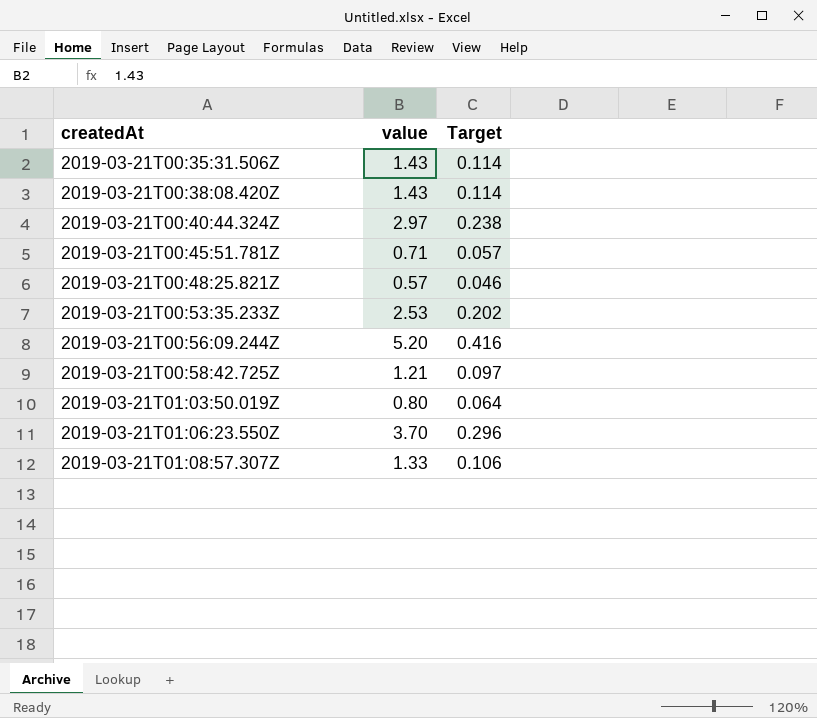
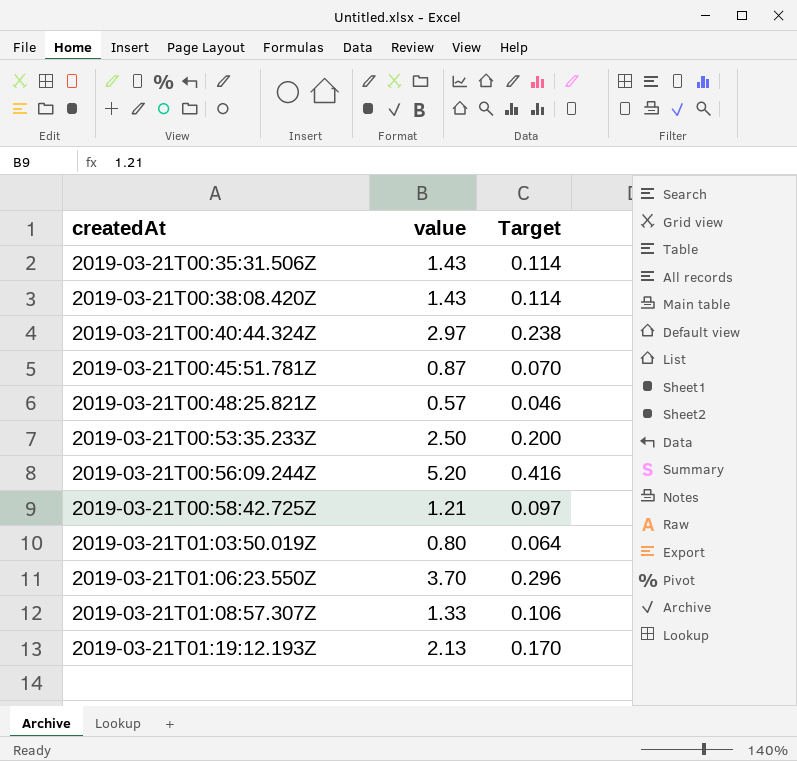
2019-03-21T00:45:51.781Z | value: 0.71 -> 0.87
2019-03-21T00:45:51.781Z | Target: 0.057 -> 0.070
2019-03-21T00:53:35.233Z | value: 2.53 -> 2.50
2019-03-21T00:53:35.233Z | Target: 0.202 -> 0.200
row 2019-03-21T01:19:12.193Z: none -> 2.13 | 0.170

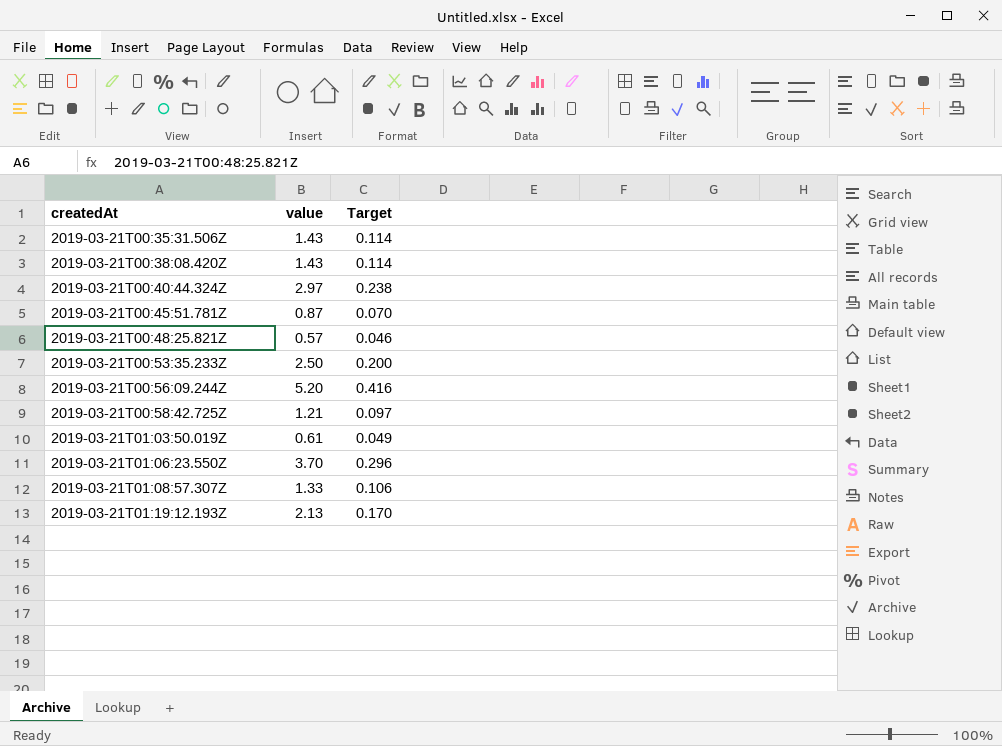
2019-03-21T01:03:50.019Z | value: 0.80 -> 0.61
2019-03-21T01:03:50.019Z | Target: 0.064 -> 0.049

